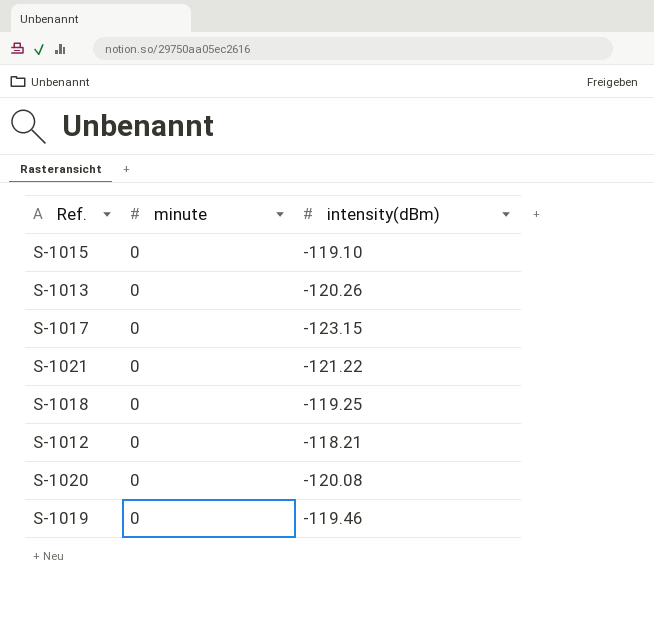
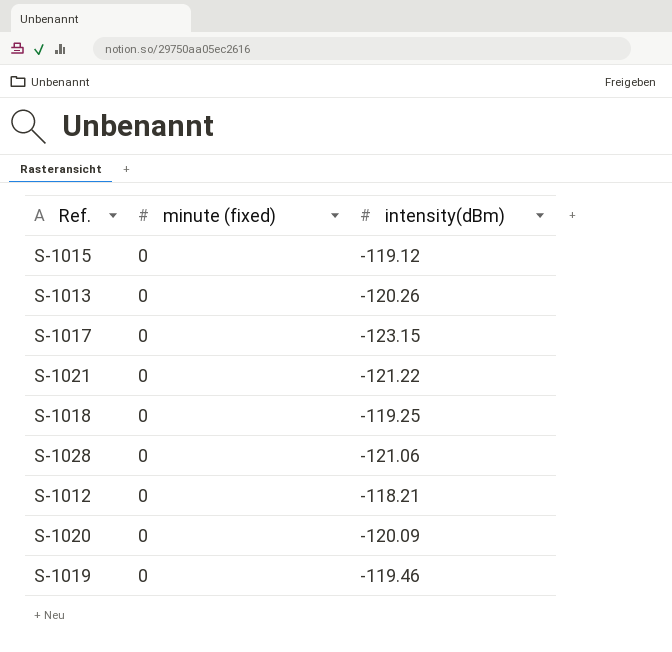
column name: minute -> minute (fixed)
S-1015 | intensity(dBm): -119.10 -> -119.12
row S-1028: none -> 0 | -121.06
S-1020 | intensity(dBm): -120.08 -> -120.09

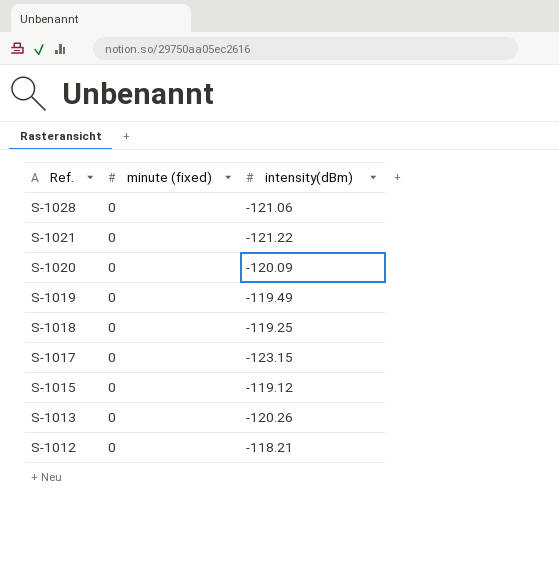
row order: none -> Ref. descending
S-1019 | intensity(dBm): -119.46 -> -119.49

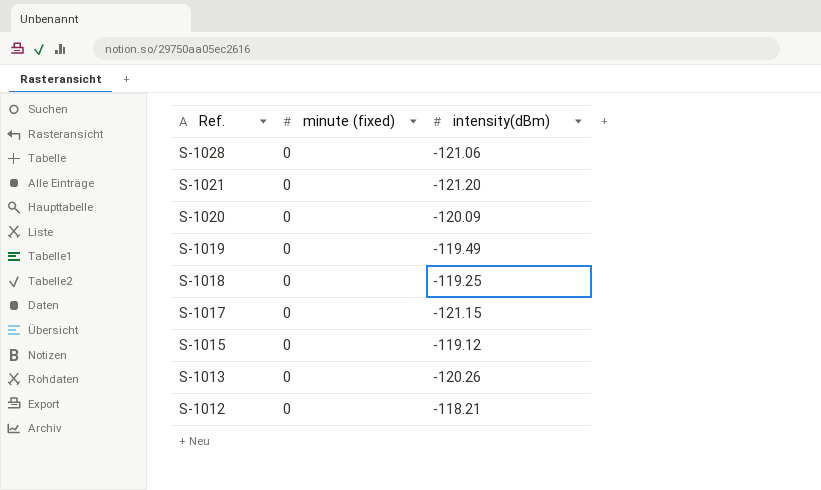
S-1021 | intensity(dBm): -121.22 -> -121.20
S-1017 | intensity(dBm): -123.15 -> -121.15

